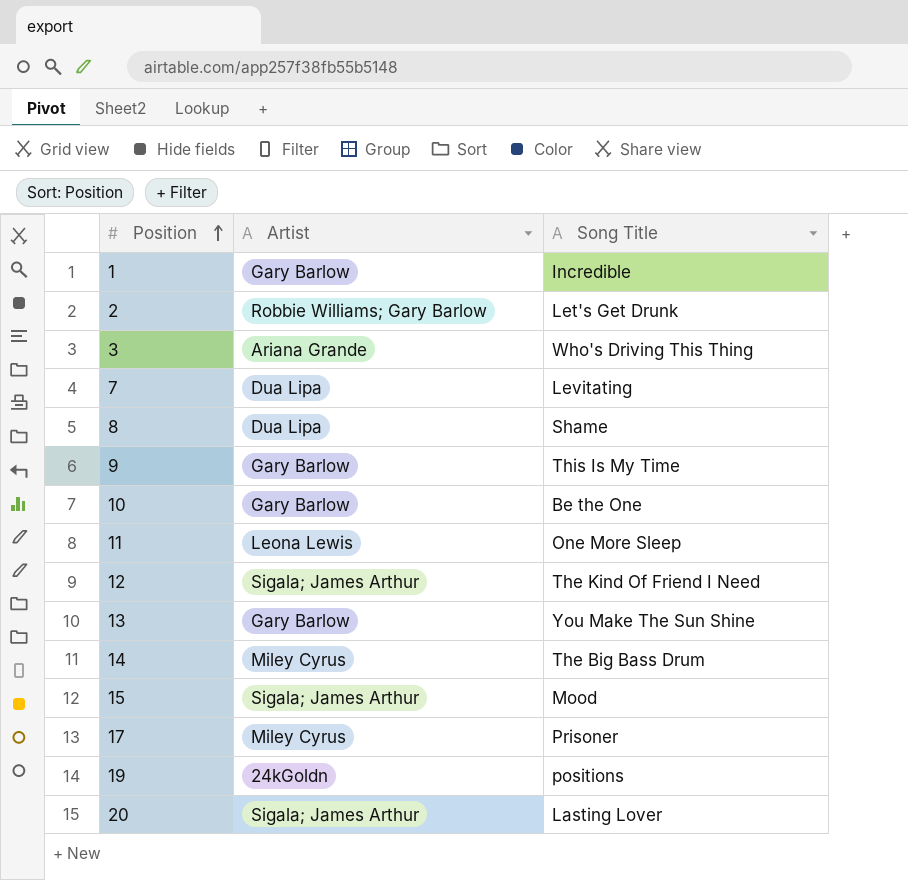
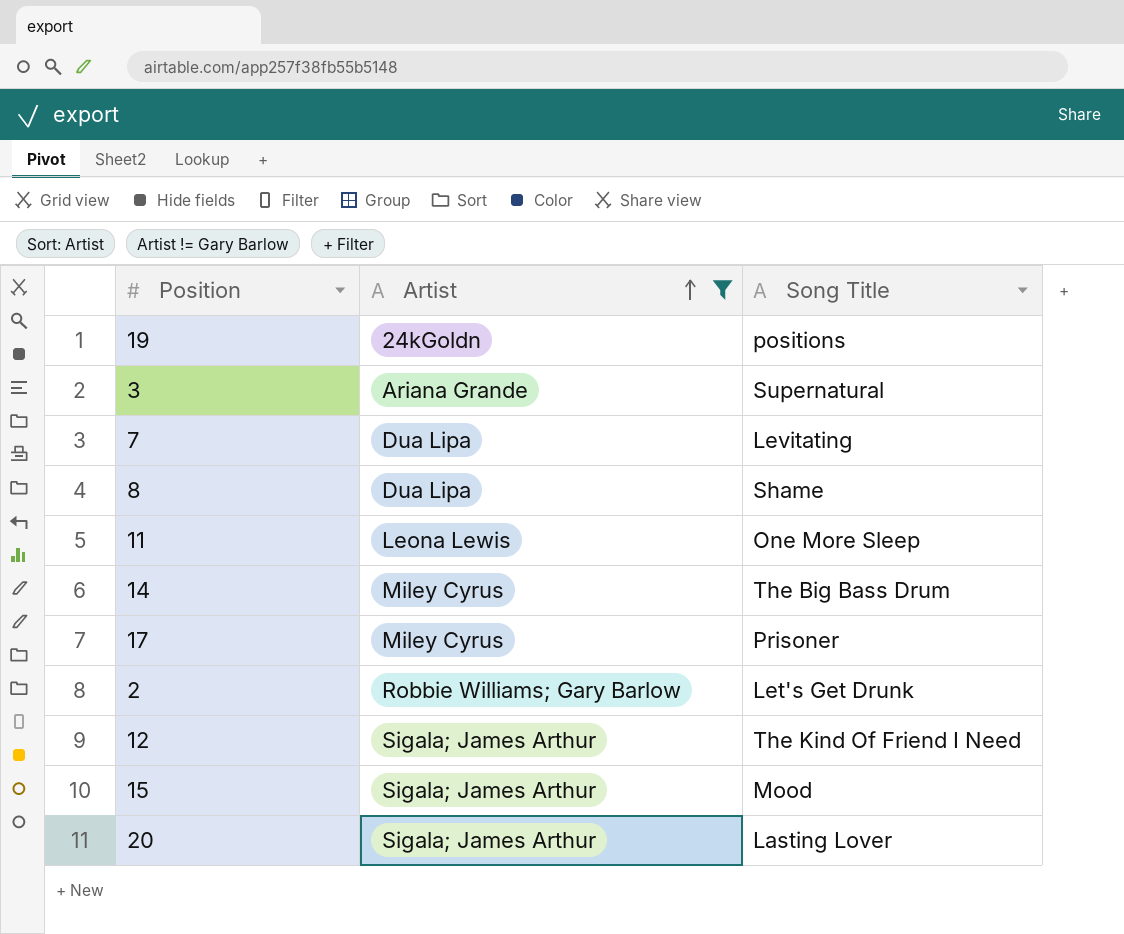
filter: none -> Artist != Gary Barlow
row order: Position ascending -> Artist ascending
3 | Song Title: Who's Driving This Thing -> Supernatural

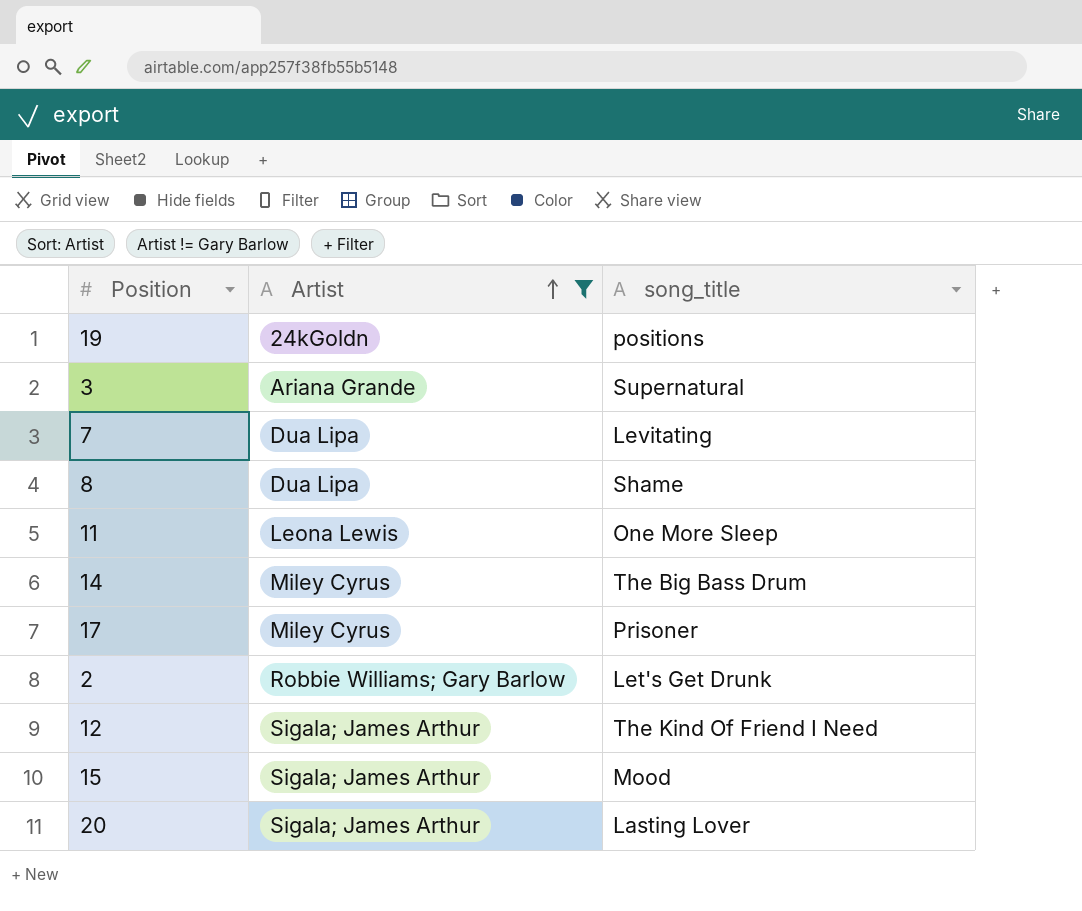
column name: Song Title -> song_title

